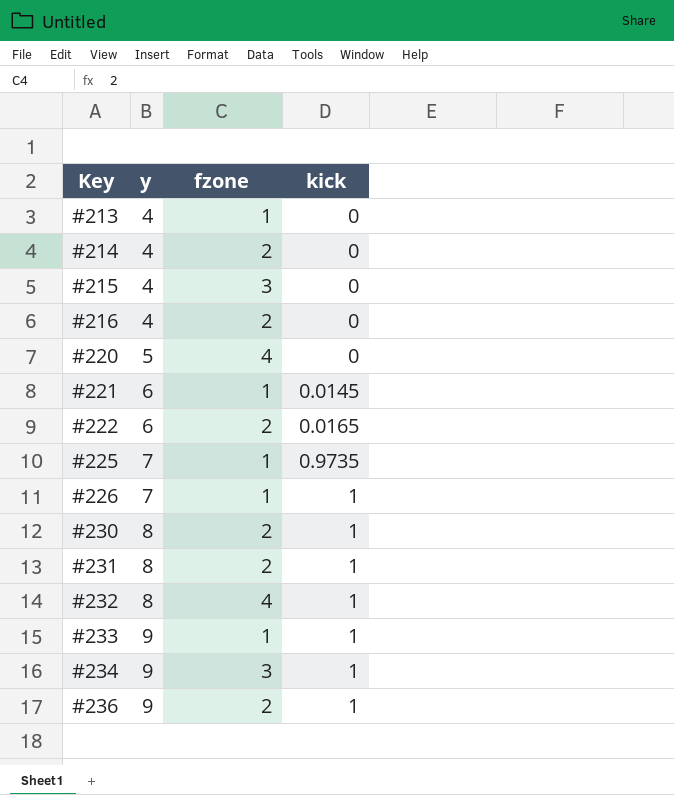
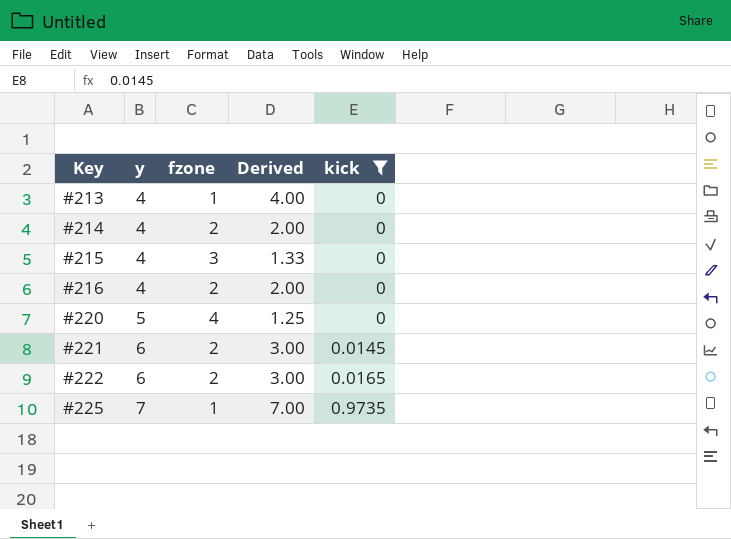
filter: none -> kick != 1
column Derived | formula: none -> [y] / [fzone]
#221 | fzone: 1 -> 2

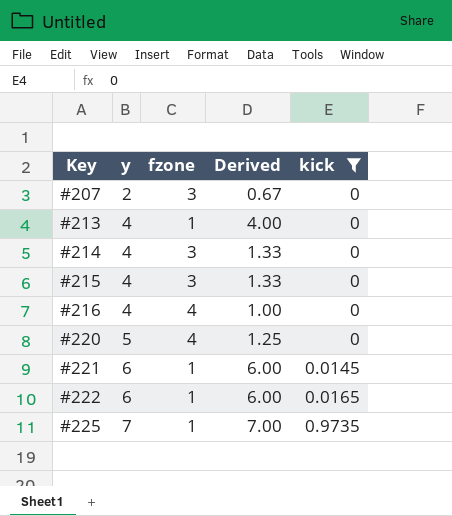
row #207: none -> 2 | 3 | 0.67 | 0
#214 | fzone: 2 -> 3
#214 | Derived: 2.00 -> 1.33
#216 | fzone: 2 -> 4
#216 | Derived: 2.00 -> 1.00
#221 | fzone: 2 -> 1
#221 | Derived: 3.00 -> 6.00
#222 | fzone: 2 -> 1
#222 | Derived: 3.00 -> 6.00

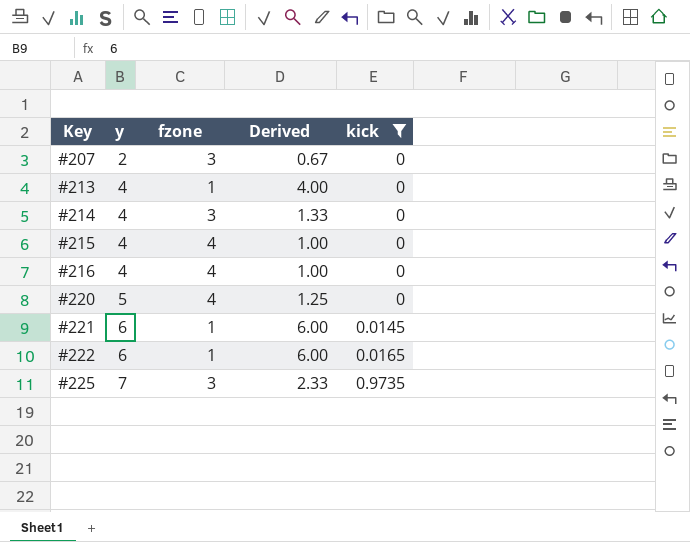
#215 | fzone: 3 -> 4
#215 | Derived: 1.33 -> 1.00
#225 | fzone: 1 -> 3
#225 | Derived: 7.00 -> 2.33

